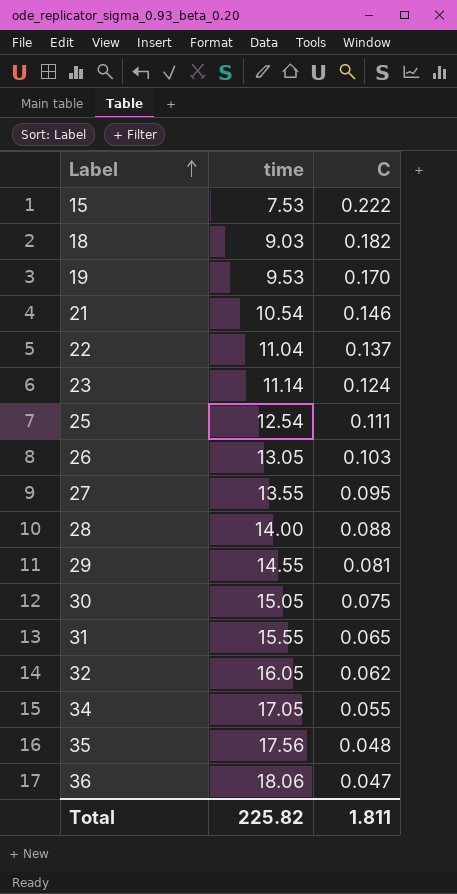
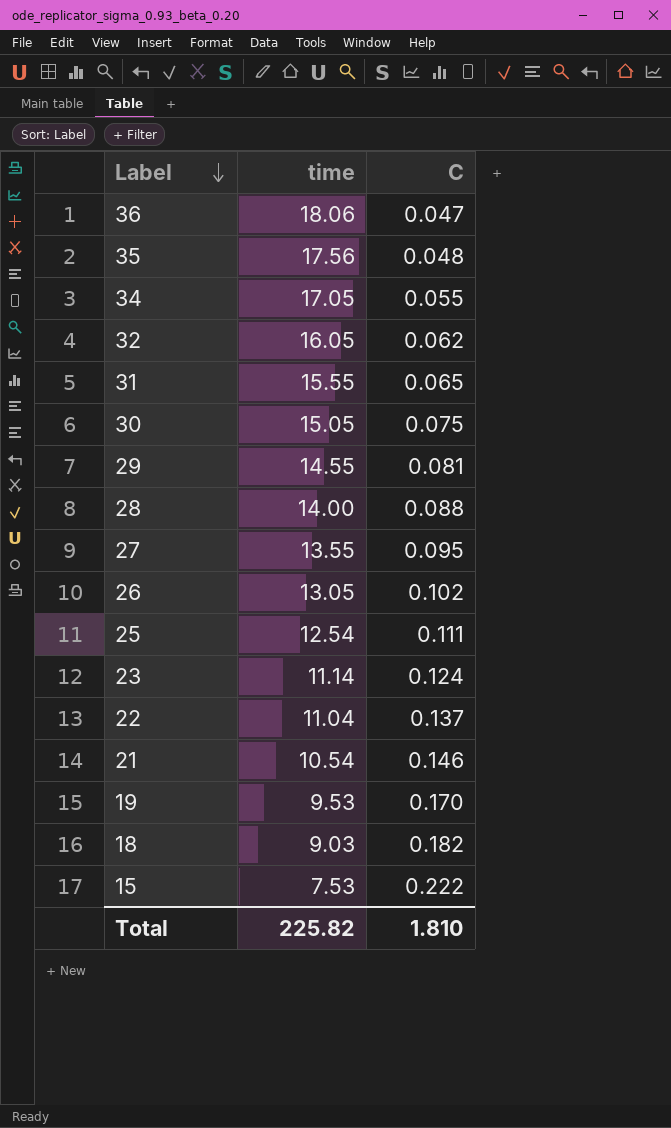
row order: Label ascending -> Label descending
26 | C: 0.103 -> 0.102
Total | C: 1.811 -> 1.810

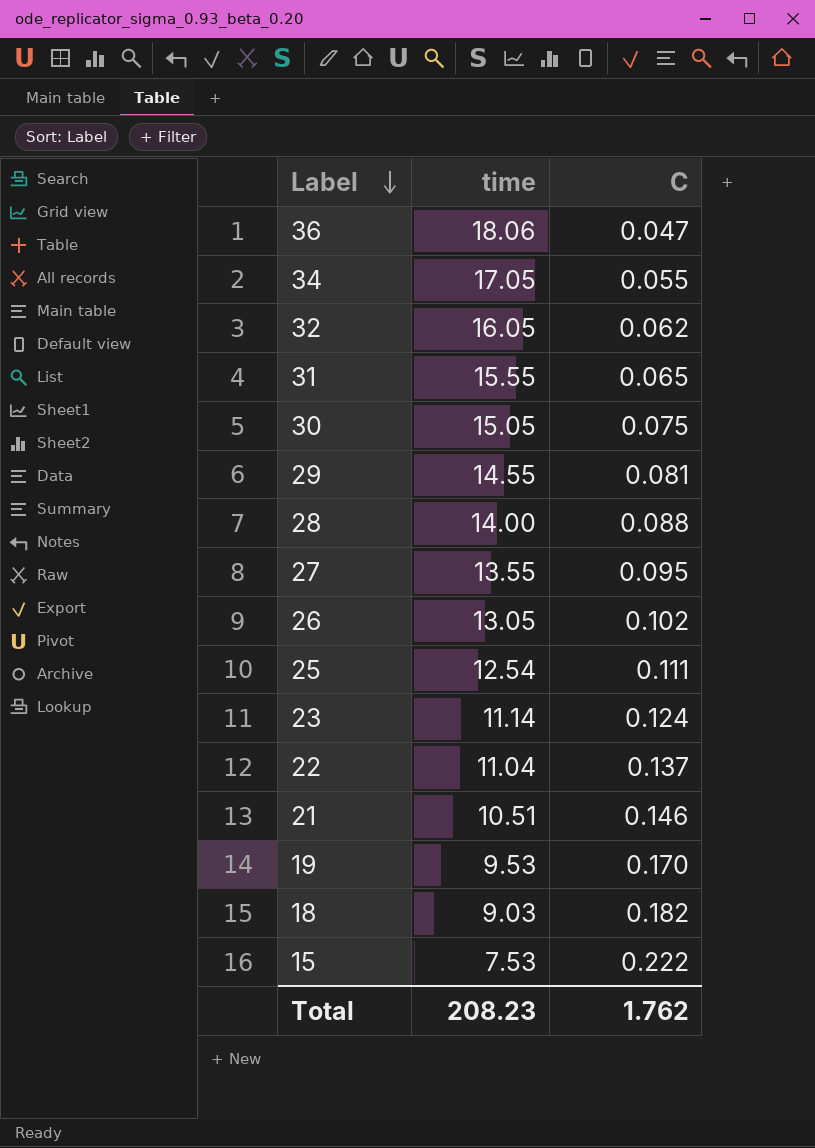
row 35: 17.56 | 0.048 -> none
21 | time: 10.54 -> 10.51
Total | time: 225.82 -> 208.23
Total | C: 1.810 -> 1.762

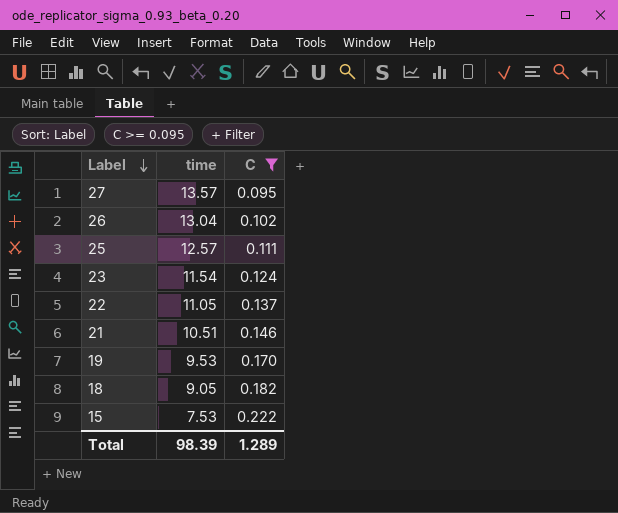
filter: none -> C >= 0.095
27 | time: 13.55 -> 13.57
26 | time: 13.05 -> 13.04
25 | time: 12.54 -> 12.57
23 | time: 11.14 -> 11.54
22 | time: 11.04 -> 11.05
18 | time: 9.03 -> 9.05
Total | time: 208.23 -> 98.39
Total | C: 1.762 -> 1.289

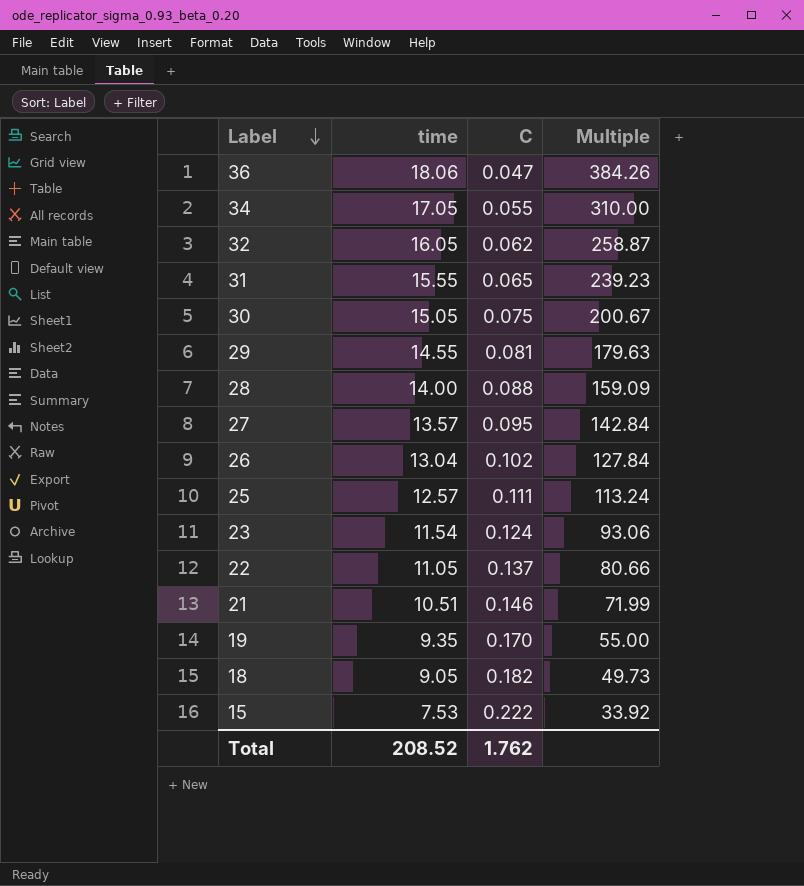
filter: C >= 0.095 -> none
column Multiple | formula: none -> [time] / [C]
19 | time: 9.53 -> 9.35
Total | time: 98.39 -> 208.52
Total | C: 1.289 -> 1.762

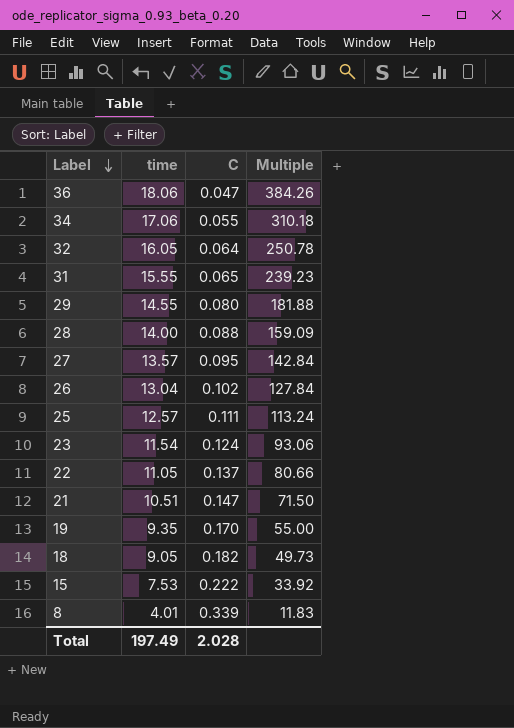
row 30: 15.05 | 0.075 | 200.67 -> none
34 | time: 17.05 -> 17.06
34 | Multiple: 310.00 -> 310.18
32 | C: 0.062 -> 0.064
32 | Multiple: 258.87 -> 250.78
29 | C: 0.081 -> 0.080
29 | Multiple: 179.63 -> 181.88
21 | C: 0.146 -> 0.147
21 | Multiple: 71.99 -> 71.50
row 8: none -> 4.01 | 0.339 | 11.83
Total | time: 208.52 -> 197.49
Total | C: 1.762 -> 2.028

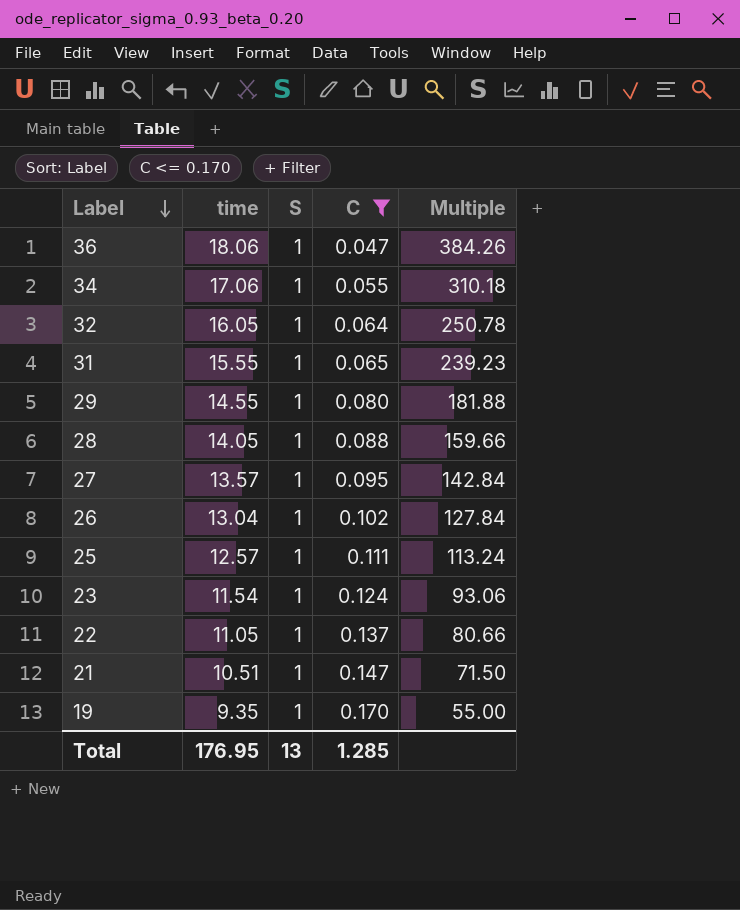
filter: none -> C <= 0.170
column S | position: none -> 3
28 | time: 14.00 -> 14.05
28 | Multiple: 159.09 -> 159.66
Total | time: 197.49 -> 176.95
Total | C: 2.028 -> 1.285

